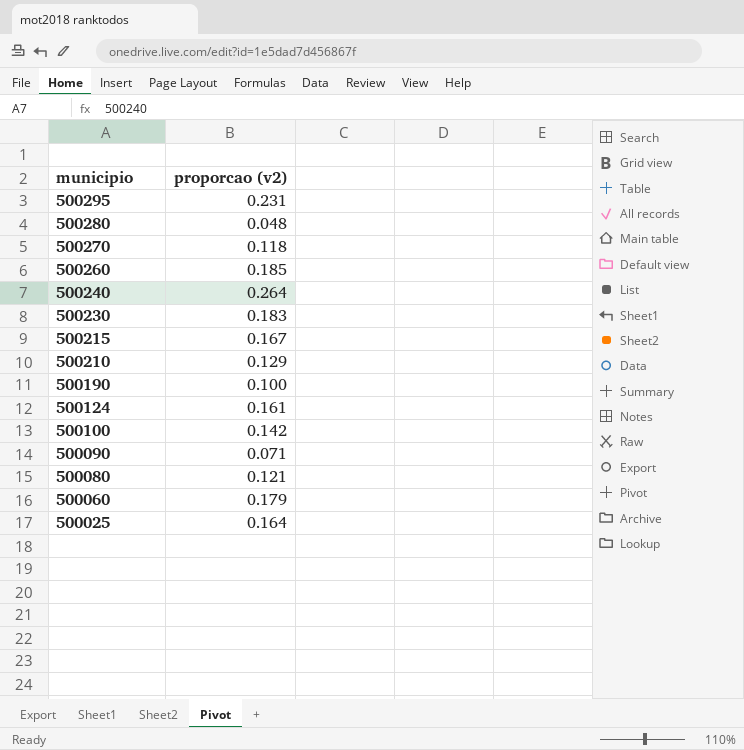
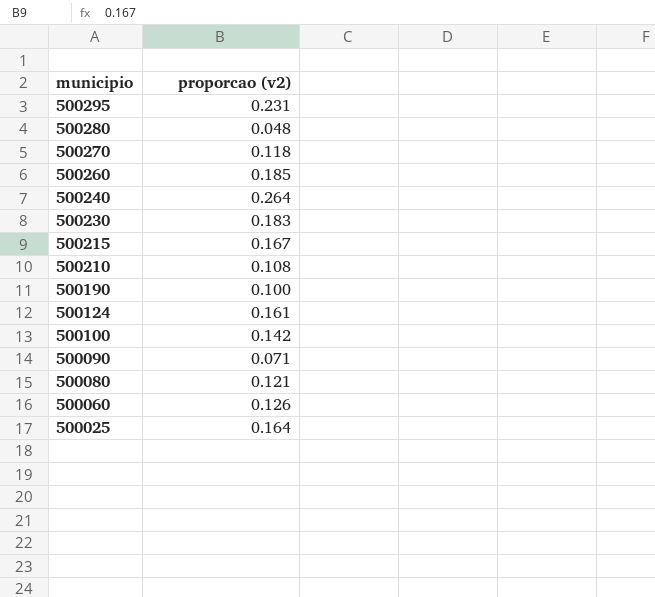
500210 | proporcao (v2): 0.129 -> 0.108
500060 | proporcao (v2): 0.179 -> 0.126

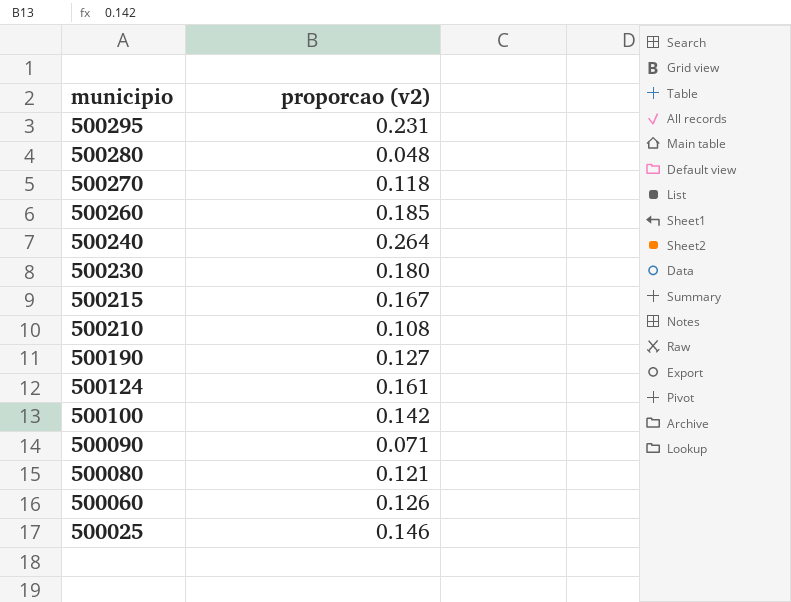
500230 | proporcao (v2): 0.183 -> 0.180
500190 | proporcao (v2): 0.100 -> 0.127
500025 | proporcao (v2): 0.164 -> 0.146

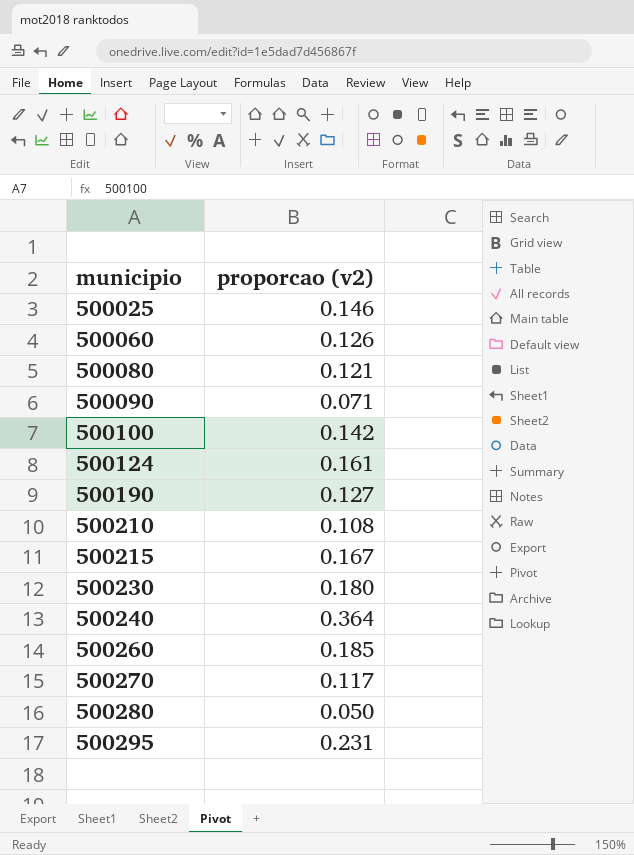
row order: municipio descending -> municipio ascending
500240 | proporcao (v2): 0.264 -> 0.364
500270 | proporcao (v2): 0.118 -> 0.117
500280 | proporcao (v2): 0.048 -> 0.050

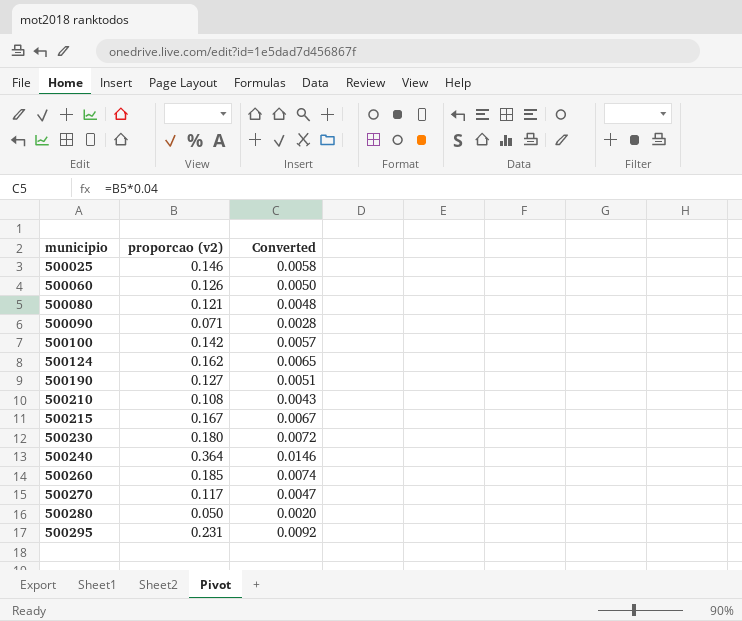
column Converted | formula: none -> [proporcao (v2)] * 0.04
500124 | proporcao (v2): 0.161 -> 0.162

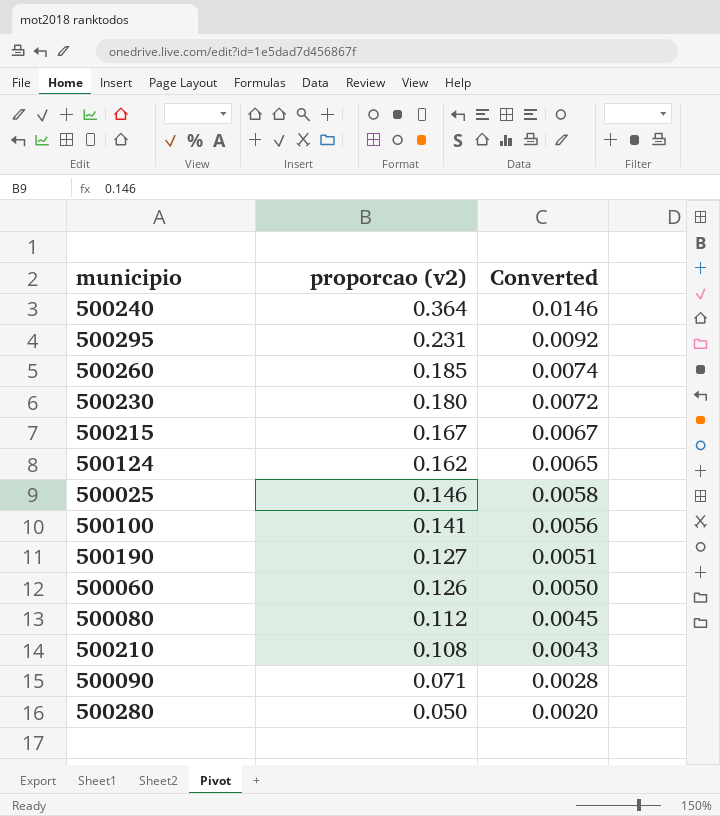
row order: municipio ascending -> proporcao (v2) descending
row 500270: 0.117 | 0.0047 -> none
500100 | proporcao (v2): 0.142 -> 0.141
500100 | Converted: 0.0057 -> 0.0056
500080 | proporcao (v2): 0.121 -> 0.112
500080 | Converted: 0.0048 -> 0.0045

